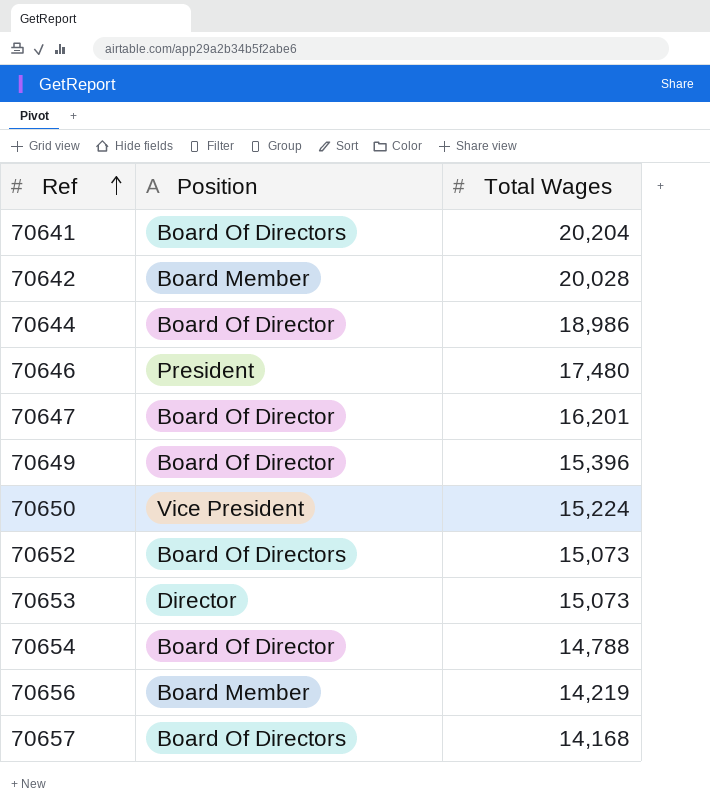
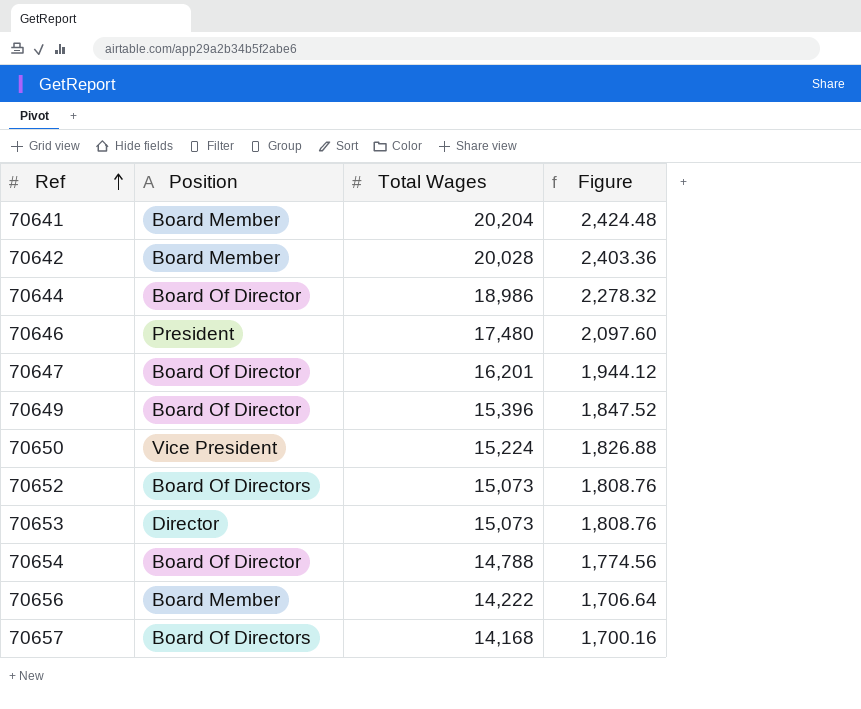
column Figure | formula: none -> [Total Wages] * 0.12
70641 | Position: Board Of Directors -> Board Member
70656 | Total Wages: 14,219 -> 14,222

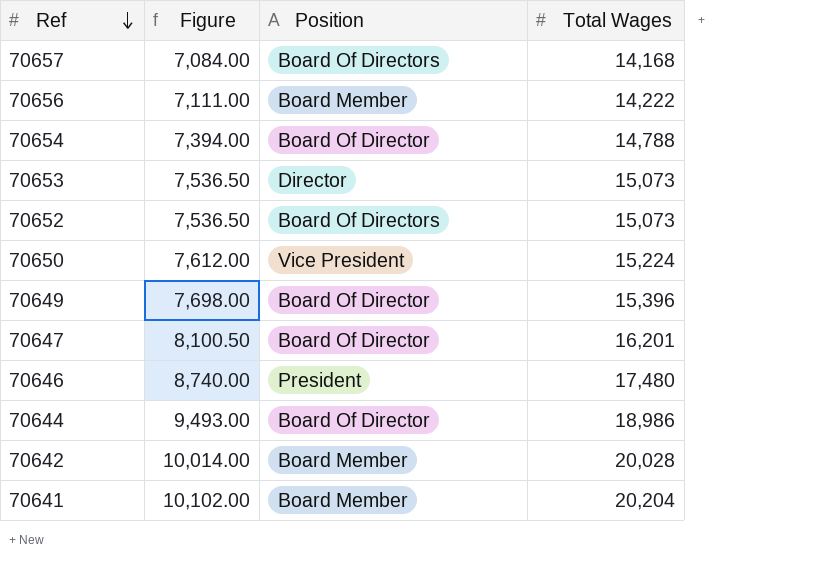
row order: Ref ascending -> Ref descending
column Figure | formula: [Total Wages] * 0.12 -> [Total Wages] * 0.5
column Figure | position: 4 -> 2

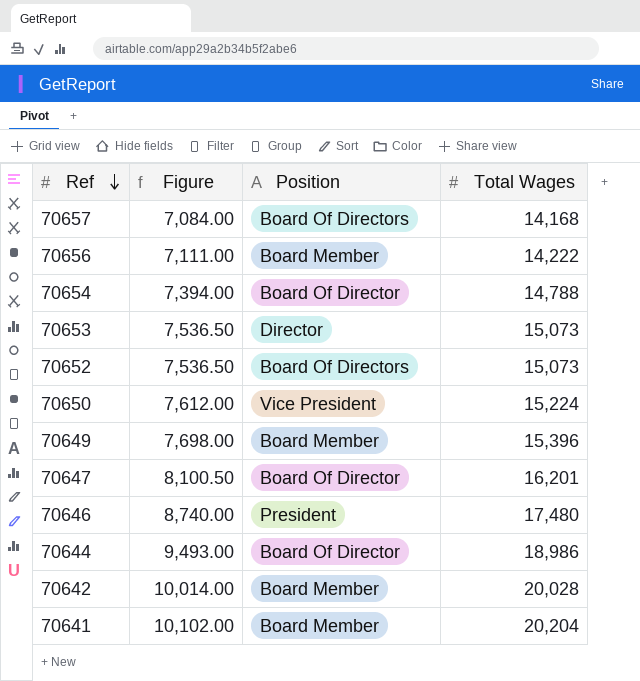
70649 | Position: Board Of Director -> Board Member

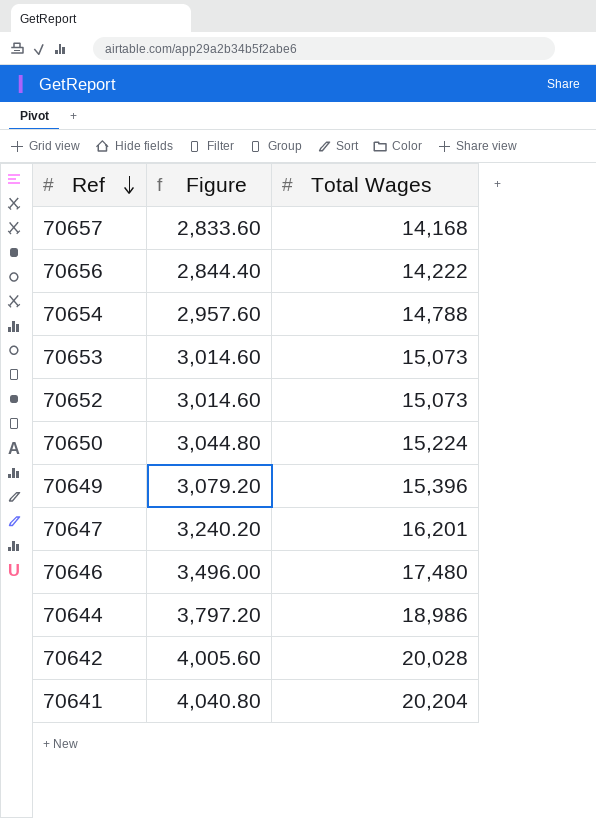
column Position | position: 3 -> none
column Figure | formula: [Total Wages] * 0.5 -> [Total Wages] * 0.2

